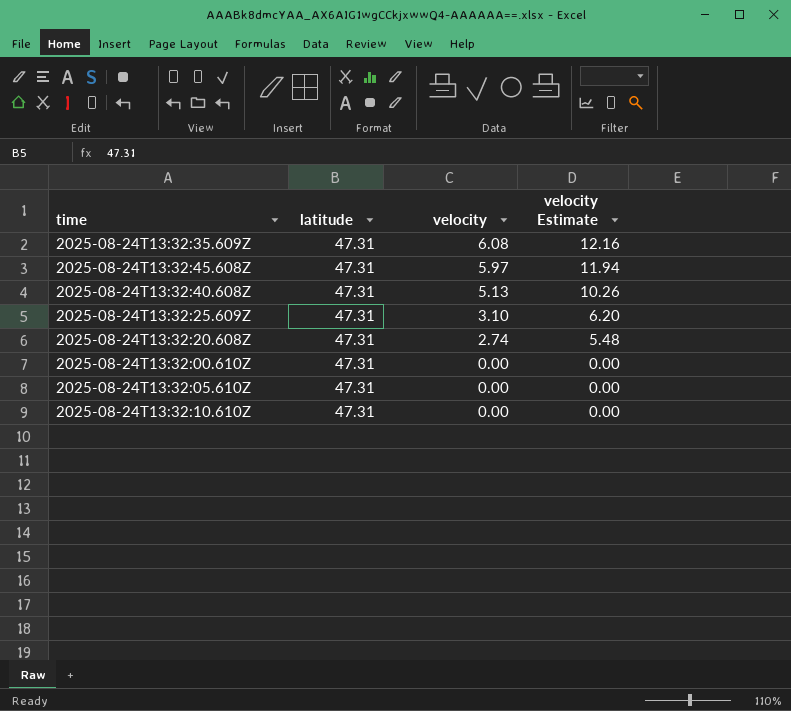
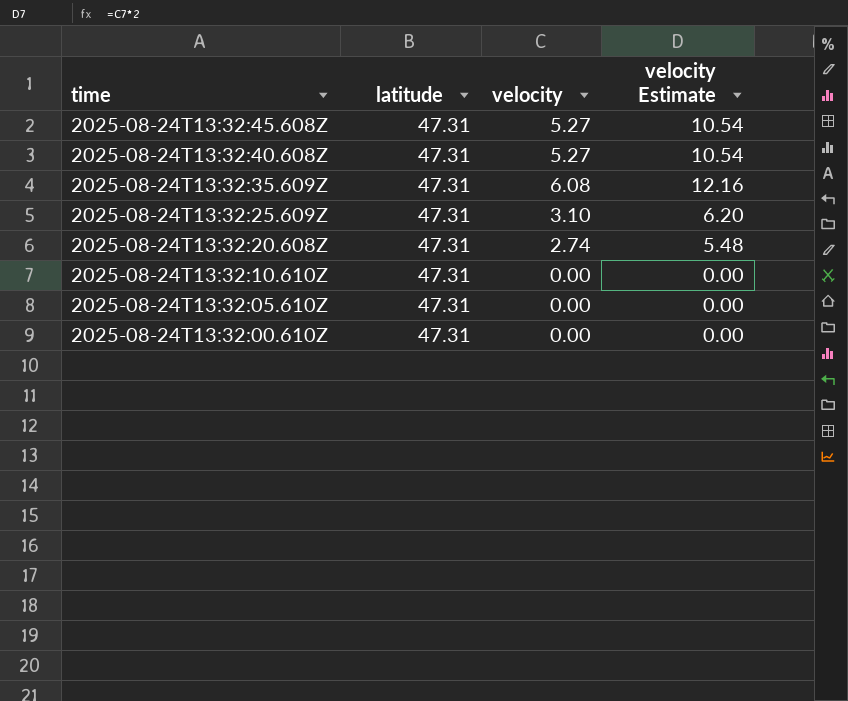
row order: velocity descending -> time descending
2025-08-24T13:32:45.608Z | velocity: 5.97 -> 5.27
2025-08-24T13:32:45.608Z | velocity Estimate: 11.94 -> 10.54
2025-08-24T13:32:40.608Z | velocity: 5.13 -> 5.27
2025-08-24T13:32:40.608Z | velocity Estimate: 10.26 -> 10.54

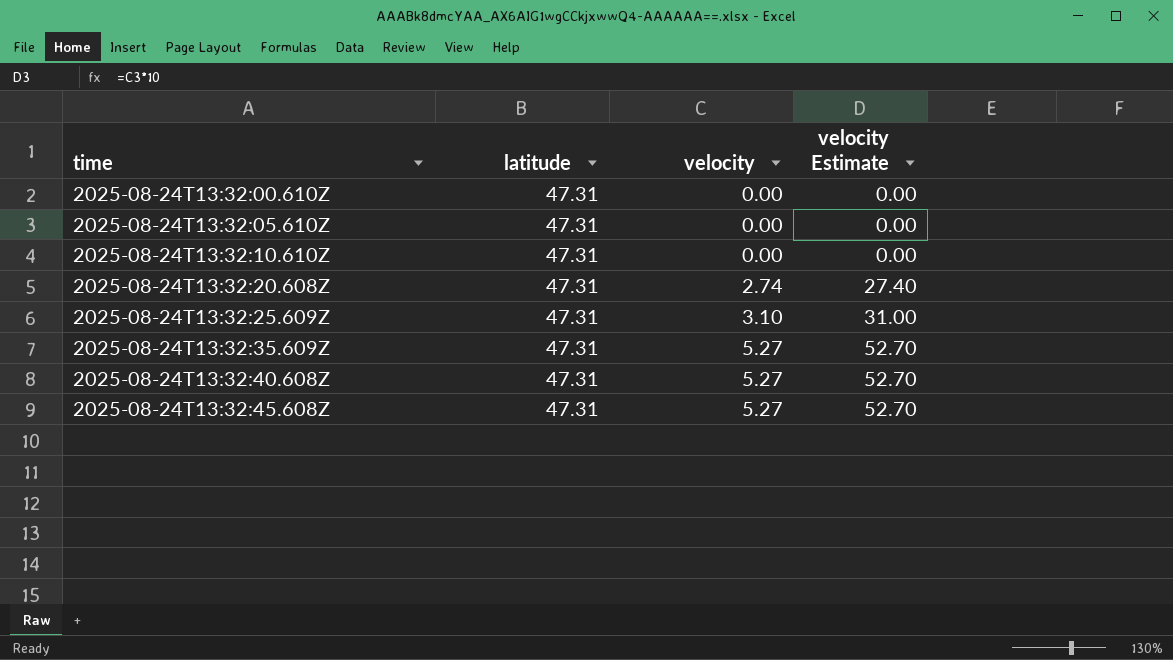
row order: time descending -> time ascending
column velocity Estimate | formula: [velocity] * 2 -> [velocity] * 10
2025-08-24T13:32:35.609Z | velocity: 6.08 -> 5.27

